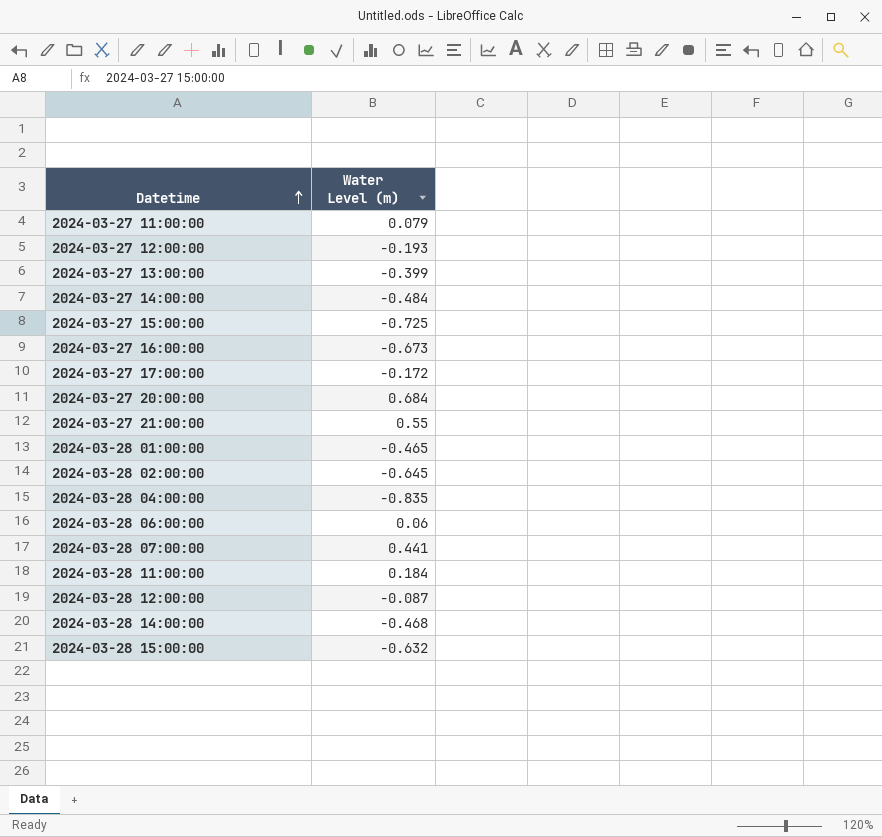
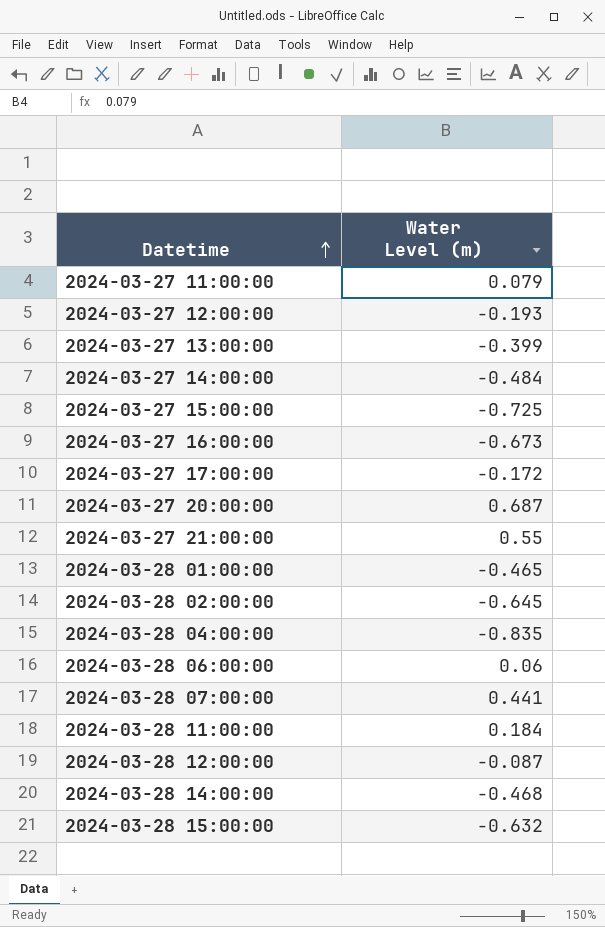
2024-03-27 20:00:00 | Water Level (m): 0.684 -> 0.687

